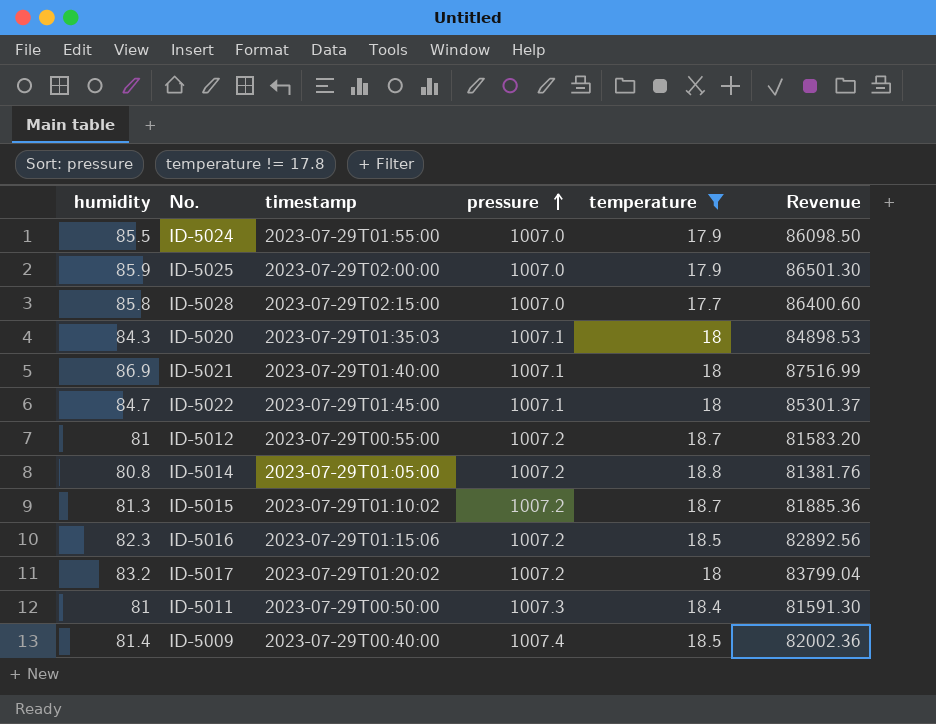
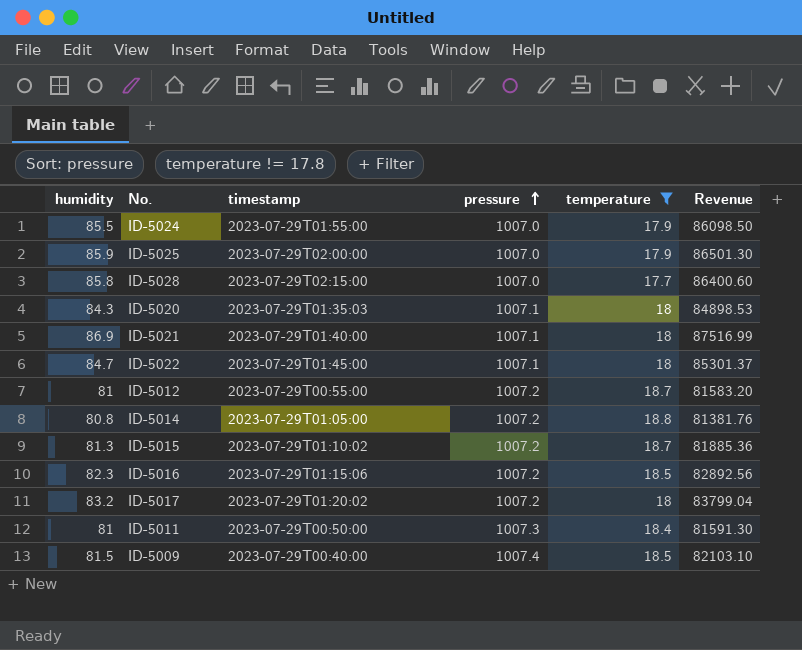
ID-5009 | humidity: 81.4 -> 81.5
ID-5009 | Revenue: 82002.36 -> 82103.10

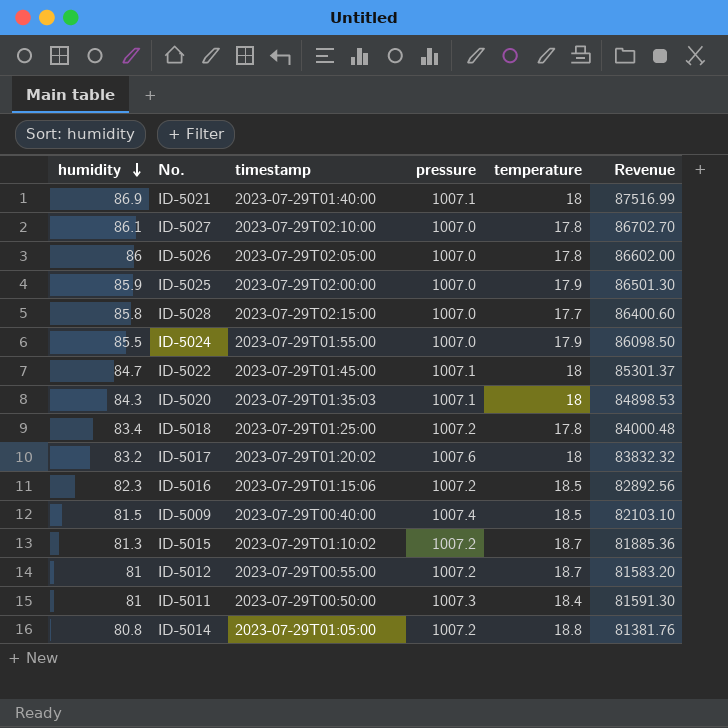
filter: temperature != 17.8 -> none
row order: pressure ascending -> humidity descending
ID-5017 | pressure: 1007.2 -> 1007.6
ID-5017 | Revenue: 83799.04 -> 83832.32

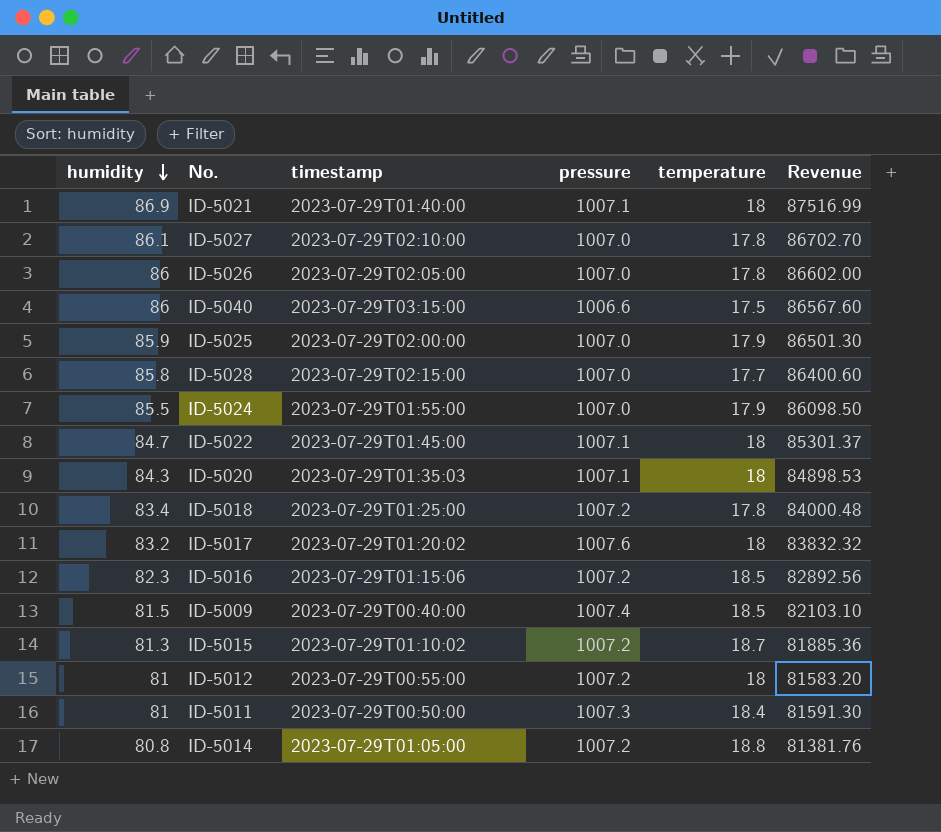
row ID-5040: none -> 86 | 2023-07-29T03:15:00 | 1006.6 | 17.5 | 86567.60
ID-5012 | temperature: 18.7 -> 18

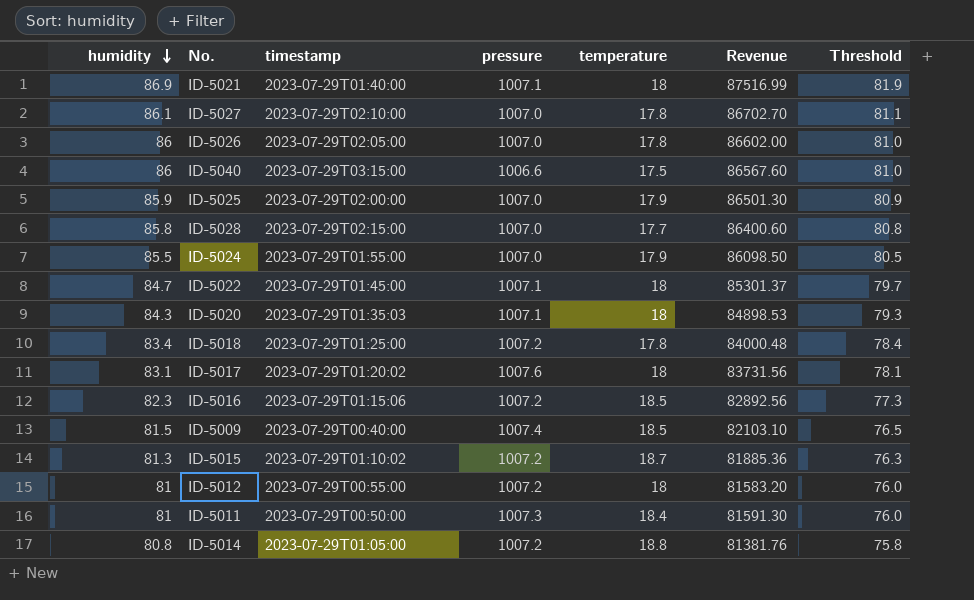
column Threshold | formula: none -> [humidity] - 5
ID-5017 | humidity: 83.2 -> 83.1
ID-5017 | Revenue: 83832.32 -> 83731.56

